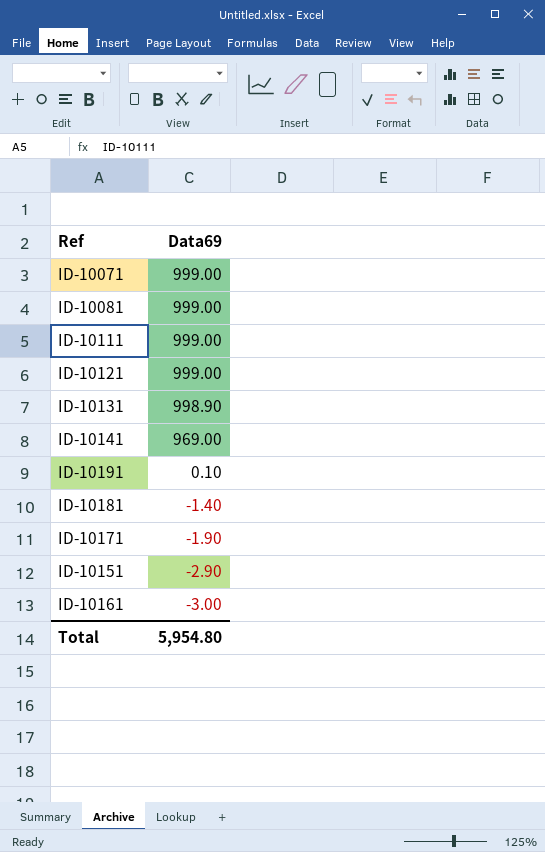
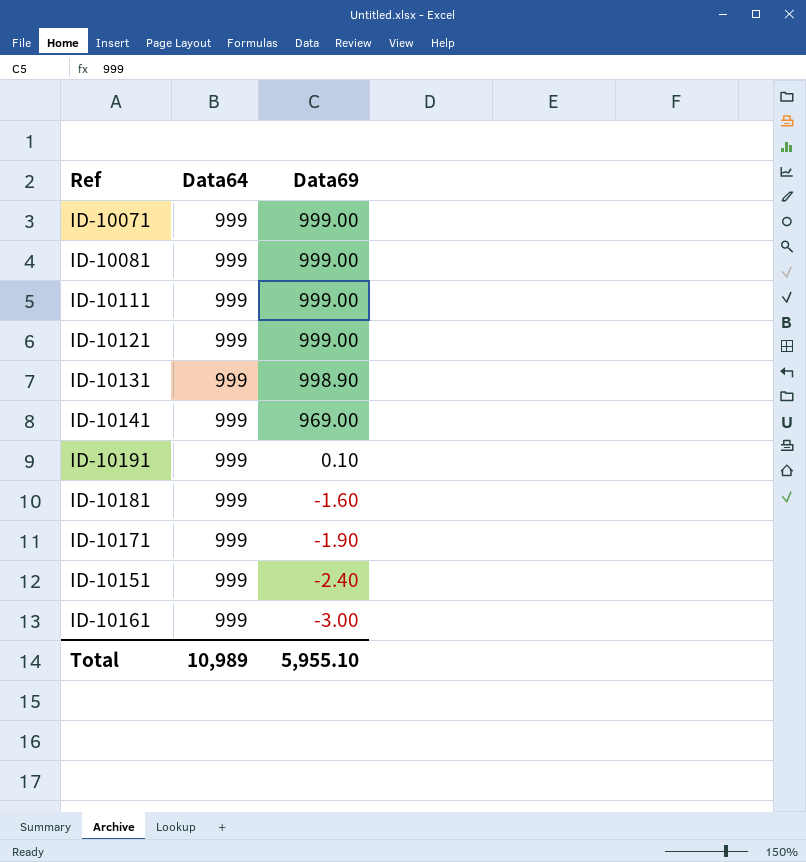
column Data64 | position: none -> 2
ID-10181 | Data69: -1.40 -> -1.60
ID-10151 | Data69: -2.90 -> -2.40
Total | Data69: 5,954.80 -> 5,955.10

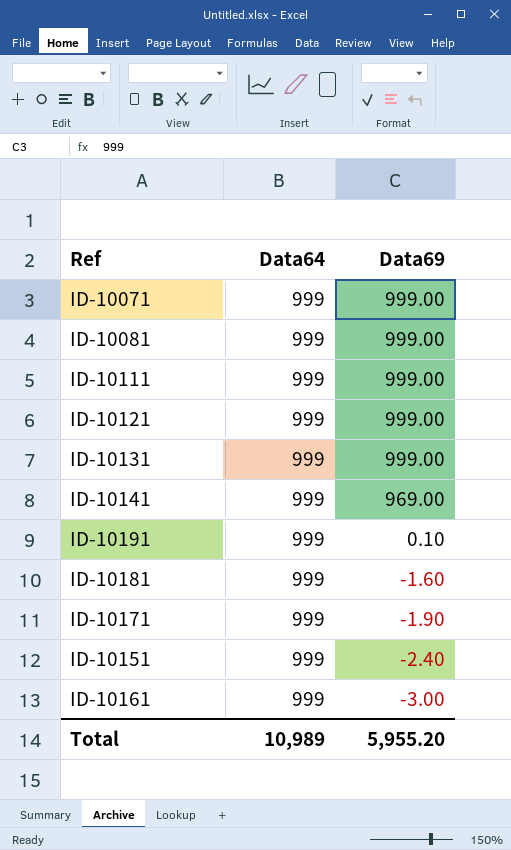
ID-10131 | Data69: 998.90 -> 999.00
Total | Data69: 5,955.10 -> 5,955.20

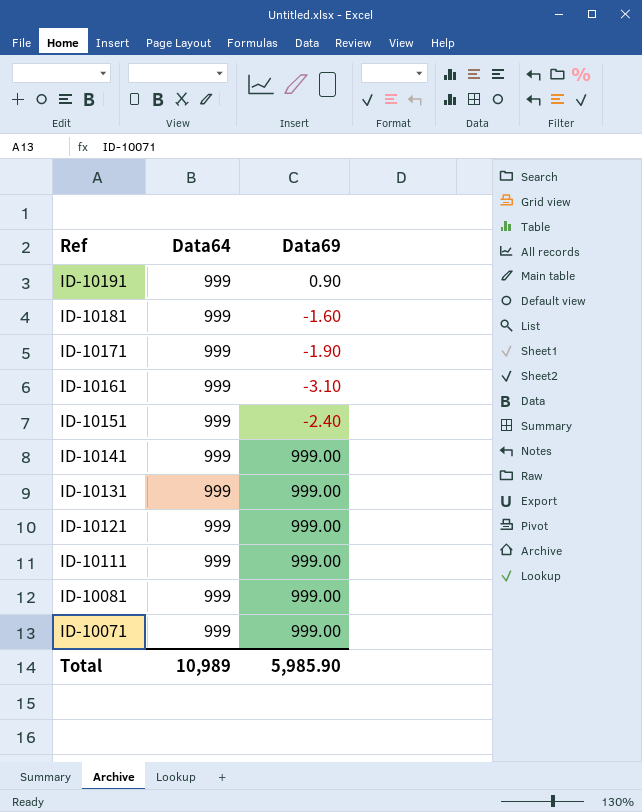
row order: Data69 descending -> Ref descending
ID-10191 | Data69: 0.10 -> 0.90
ID-10161 | Data69: -3.00 -> -3.10
ID-10141 | Data69: 969.00 -> 999.00
Total | Data69: 5,955.20 -> 5,985.90

